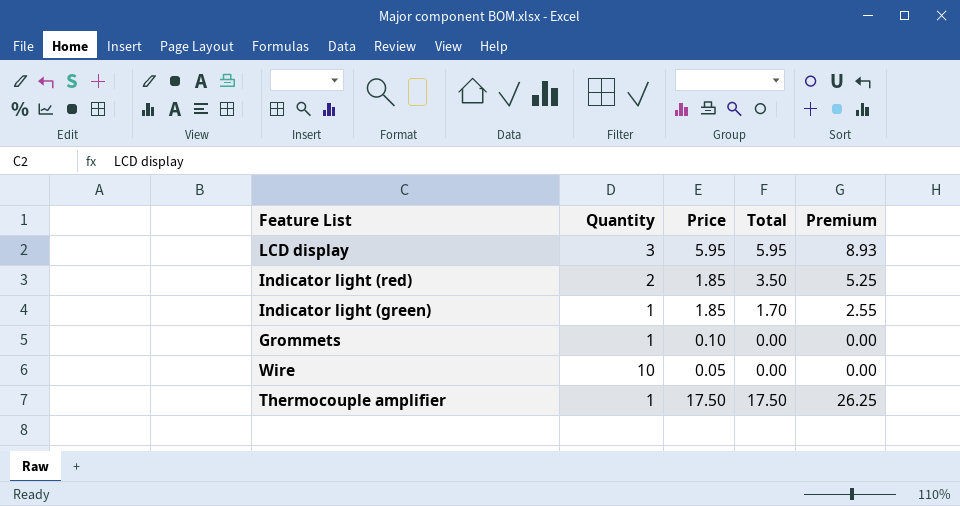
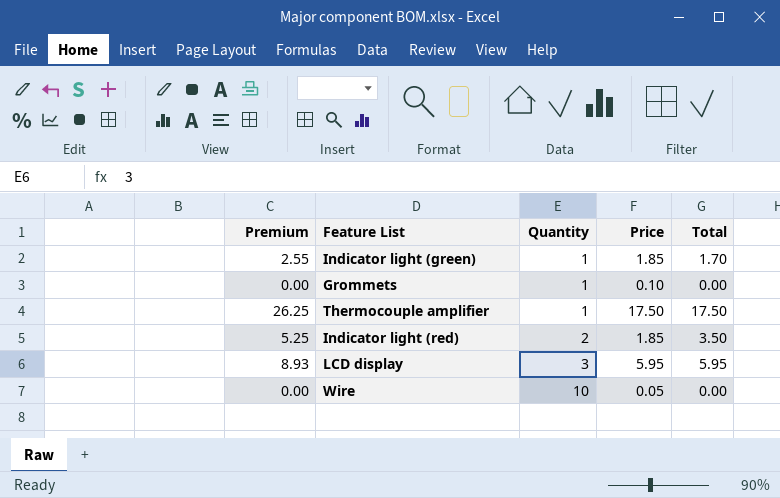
row order: none -> Quantity ascending
column Premium | position: 5 -> 1

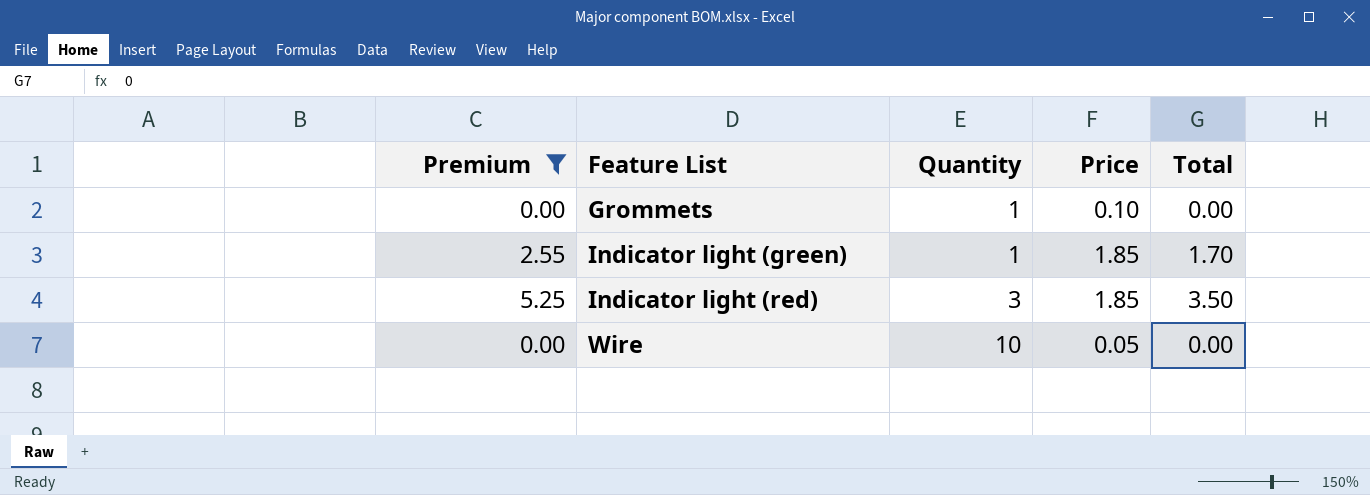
filter: none -> Premium <= 5.25
row order: Quantity ascending -> Feature List ascending
Indicator light (red) | Quantity: 2 -> 3

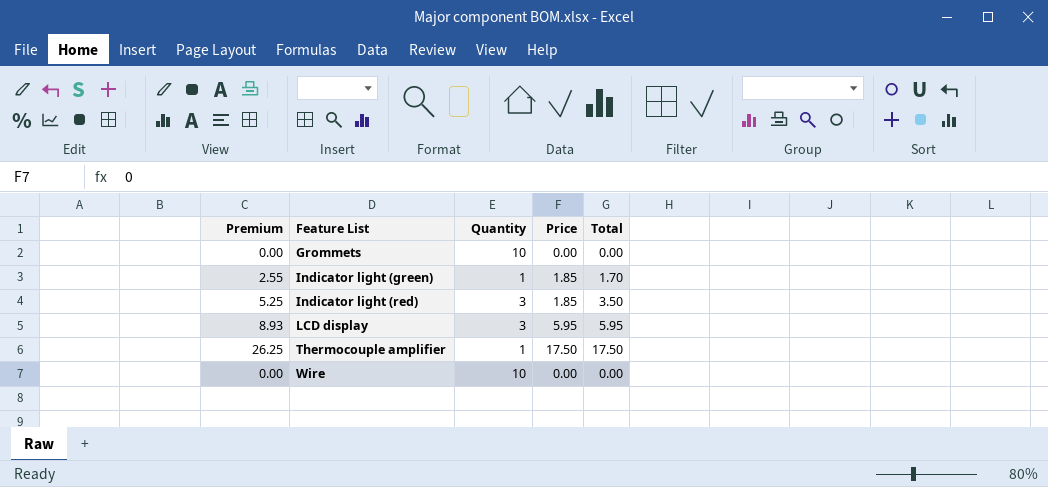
filter: Premium <= 5.25 -> none
Grommets | Quantity: 1 -> 10
Grommets | Price: 0.10 -> 0.00
Wire | Price: 0.05 -> 0.00

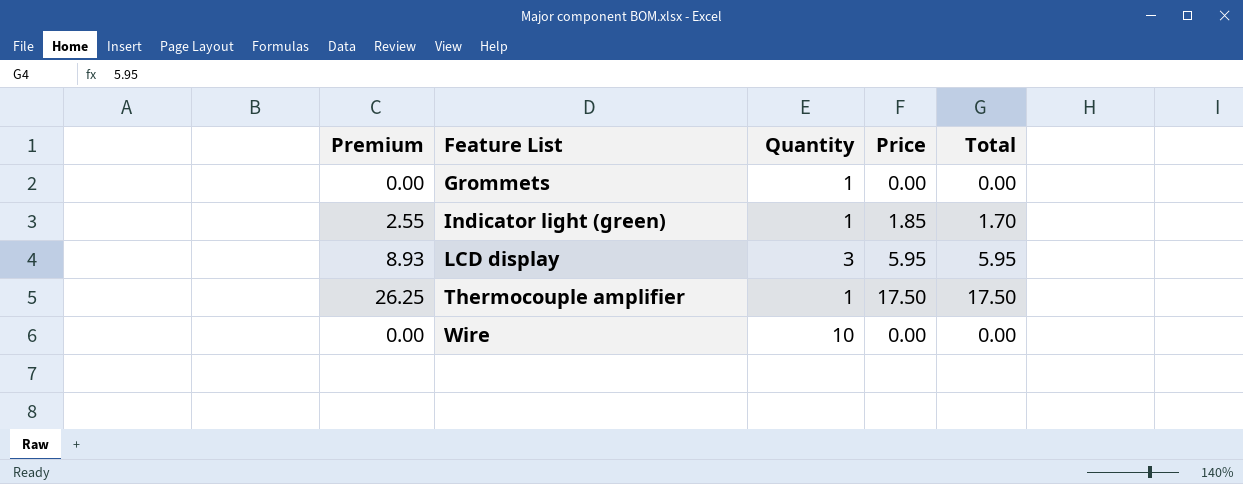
row Indicator light (red): 5.25 | 3 | 1.85 | 3.50 -> none
Grommets | Quantity: 10 -> 1

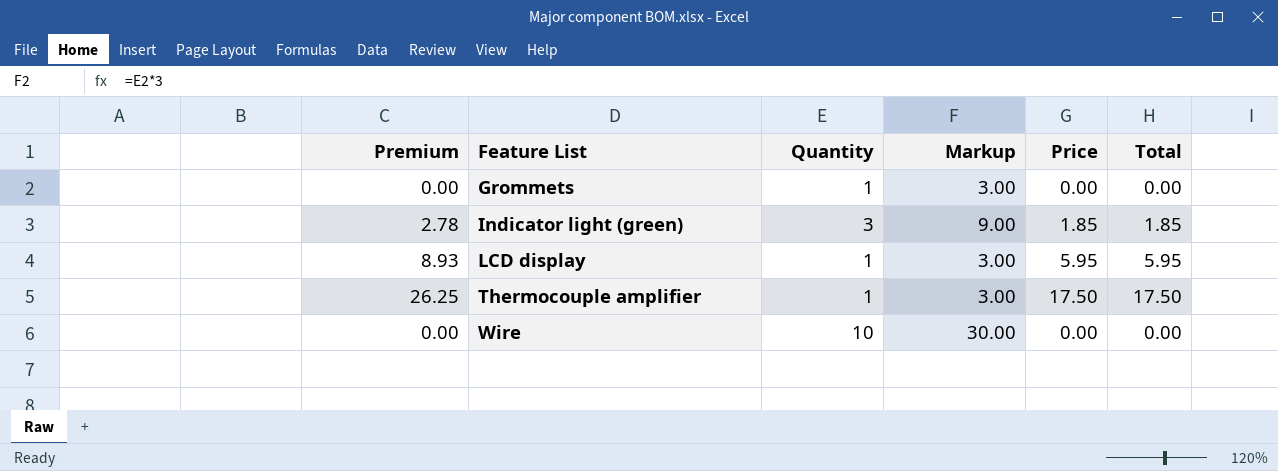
column Markup | formula: none -> [Quantity] * 3
Indicator light (green) | Premium: 2.55 -> 2.78
Indicator light (green) | Quantity: 1 -> 3
Indicator light (green) | Total: 1.70 -> 1.85
LCD display | Quantity: 3 -> 1

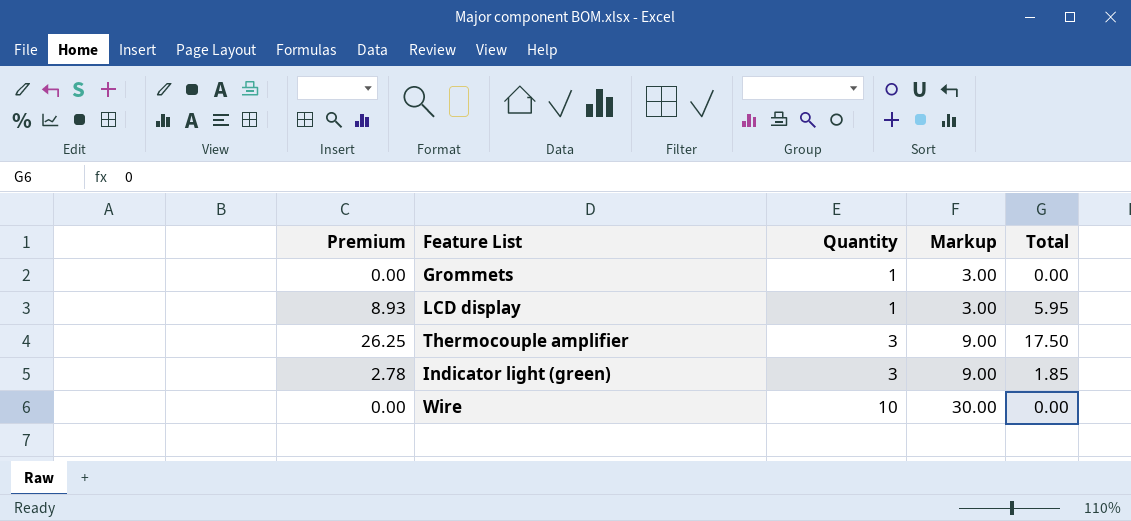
row order: Feature List ascending -> Quantity ascending
column Price | position: 5 -> none
Thermocouple amplifier | Quantity: 1 -> 3
Thermocouple amplifier | Markup: 3.00 -> 9.00

